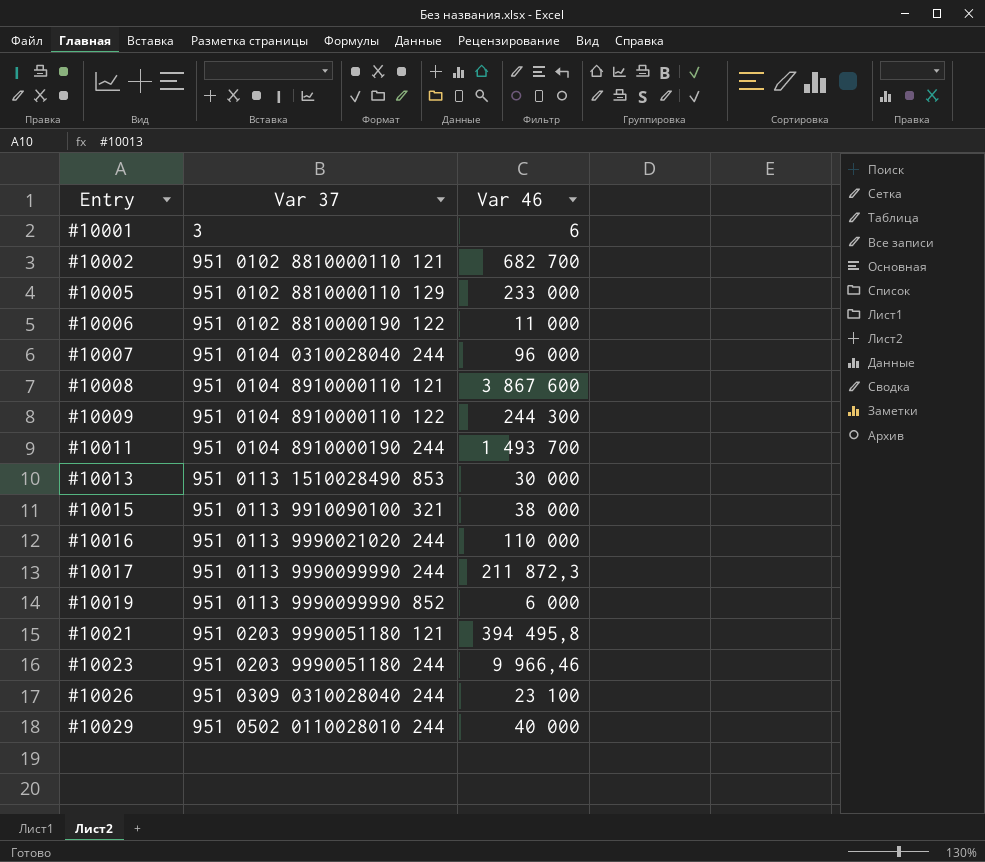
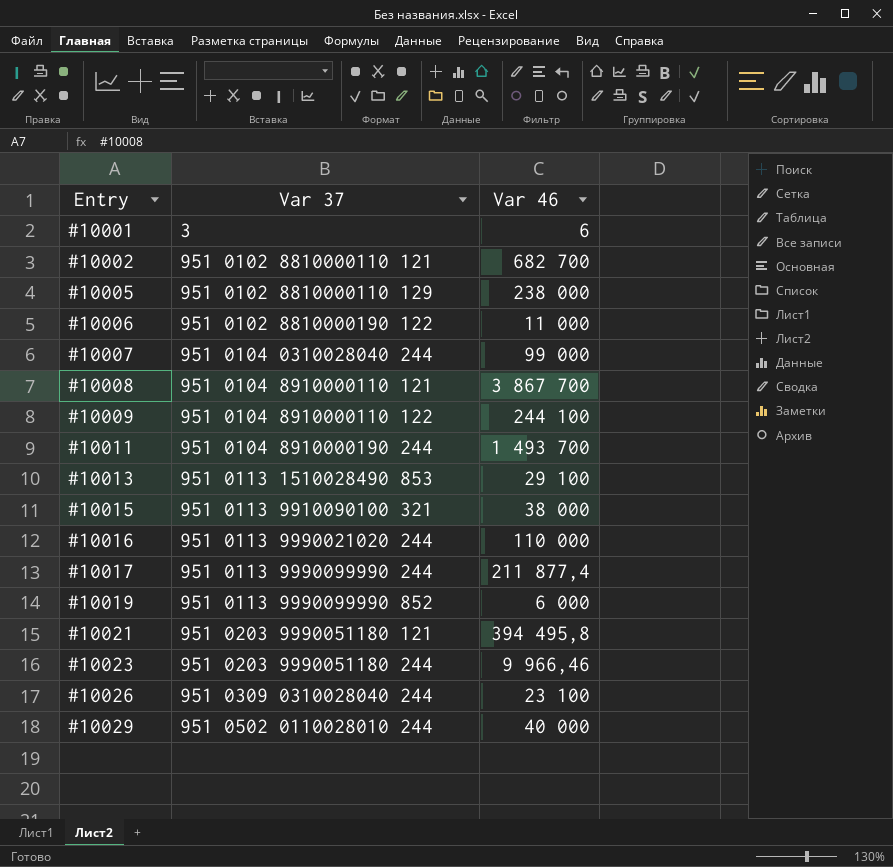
#10005 | Var 46: 233 000 -> 238 000
#10007 | Var 46: 96 000 -> 99 000
#10008 | Var 46: 3 867 600 -> 3 867 700
#10009 | Var 46: 244 300 -> 244 100
#10013 | Var 46: 30 000 -> 29 100
#10017 | Var 46: 211 872,3 -> 211 877,4

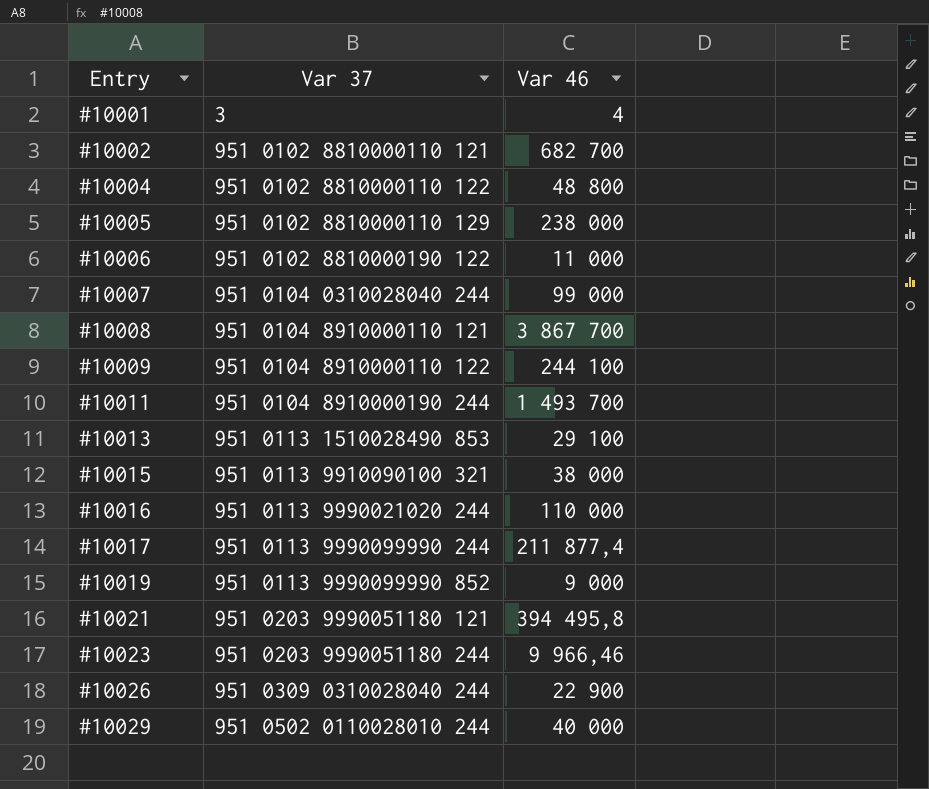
#10001 | Var 46: 6 -> 4
row #10004: none -> 951 0102 8810000110 122 | 48 800
#10019 | Var 46: 6 000 -> 9 000
#10026 | Var 46: 23 100 -> 22 900

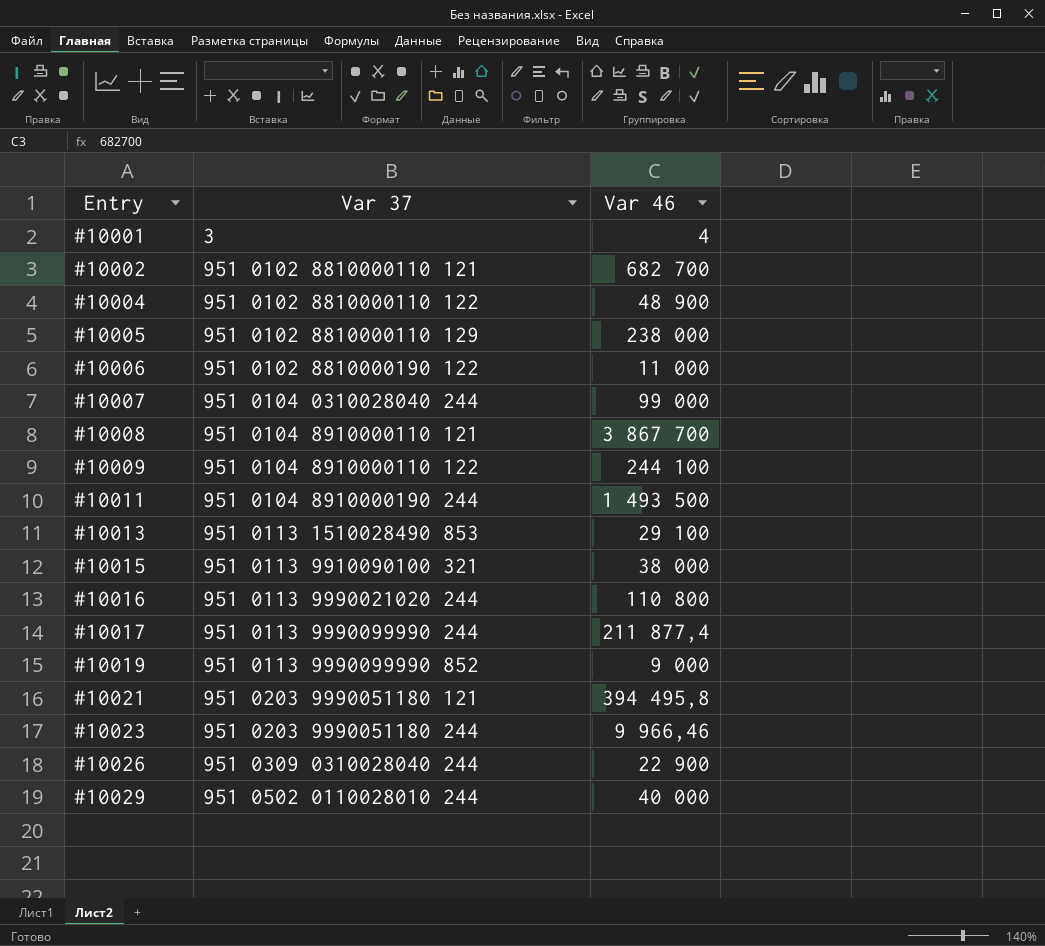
#10004 | Var 46: 48 800 -> 48 900
#10011 | Var 46: 1 493 700 -> 1 493 500
#10016 | Var 46: 110 000 -> 110 800

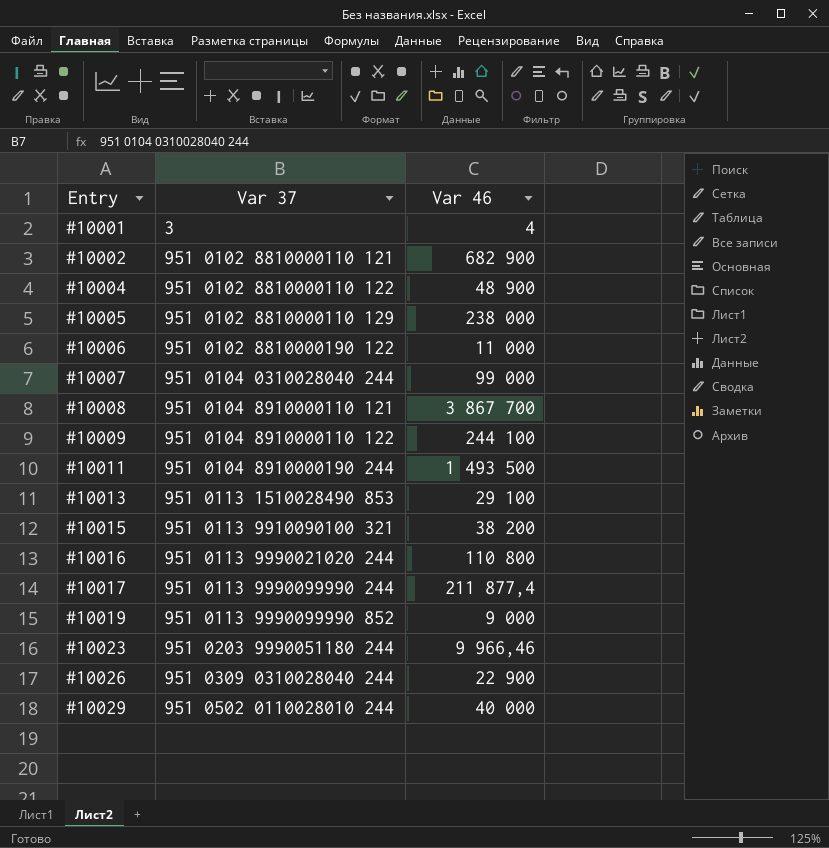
row #10021: 951 0203 9990051180 121 | 394 495,8 -> none
#10002 | Var 46: 682 700 -> 682 900
#10015 | Var 46: 38 000 -> 38 200

